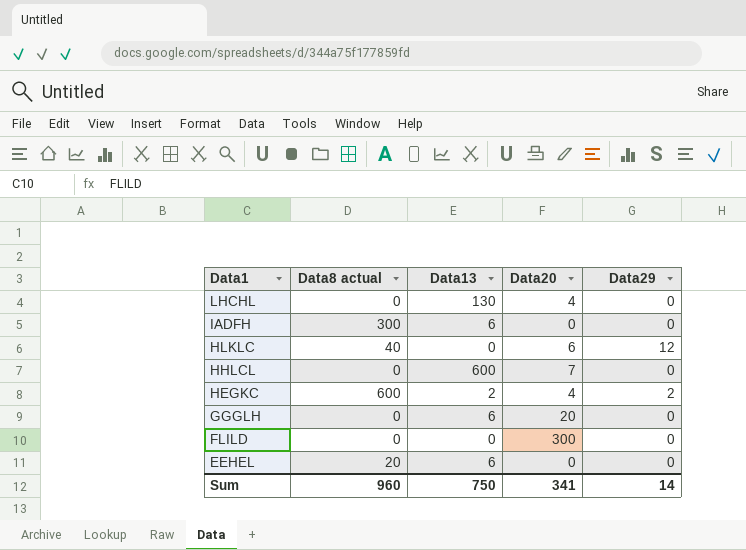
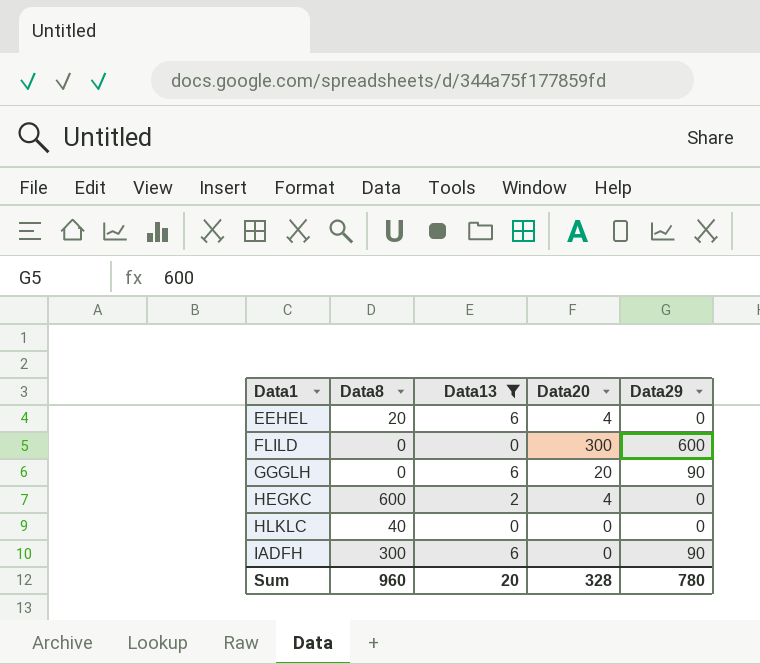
filter: none -> Data13 <= 6
row order: Data1 descending -> Data1 ascending
column name: Data8 actual -> Data8
EEHEL | Data20: 0 -> 4
FLILD | Data29: 0 -> 600
GGGLH | Data29: 0 -> 90
HEGKC | Data29: 2 -> 0
HLKLC | Data20: 6 -> 0
HLKLC | Data29: 12 -> 0
IADFH | Data29: 0 -> 90
Sum | Data13: 750 -> 20
Sum | Data20: 341 -> 328
Sum | Data29: 14 -> 780

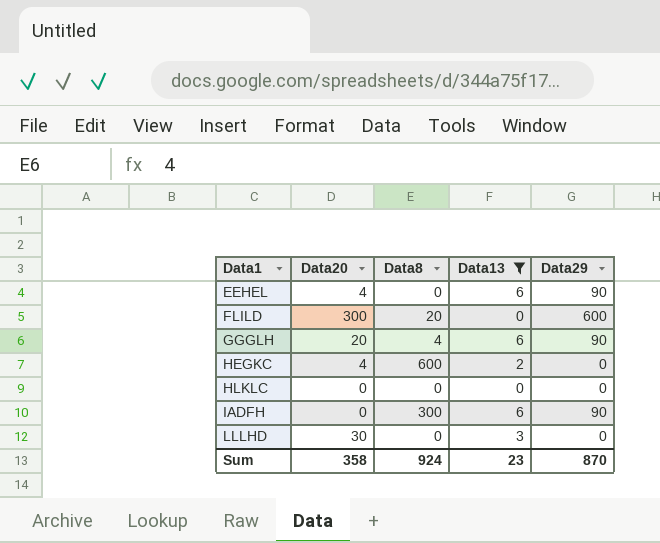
column Data20 | position: 4 -> 2
EEHEL | Data8: 20 -> 0
EEHEL | Data29: 0 -> 90
FLILD | Data8: 0 -> 20
GGGLH | Data8: 0 -> 4
HLKLC | Data8: 40 -> 0
row LLLHD: none -> 30 | 0 | 3 | 0
Sum | Data20: 328 -> 358
Sum | Data8: 960 -> 924
Sum | Data13: 20 -> 23
Sum | Data29: 780 -> 870

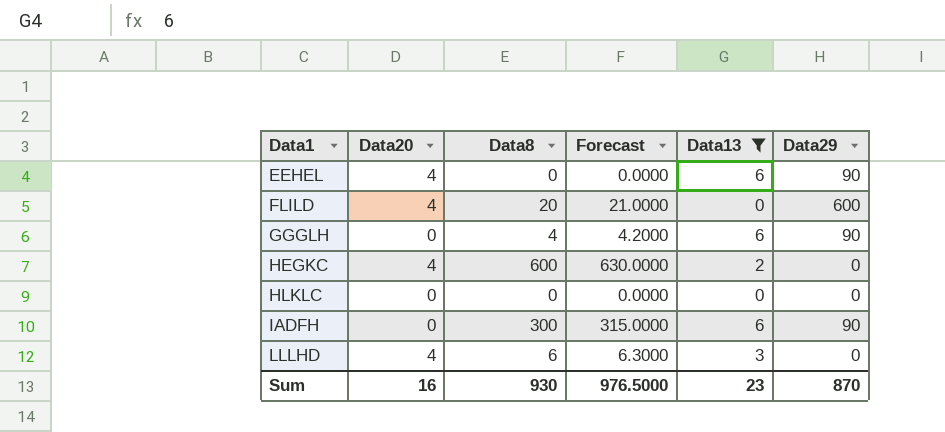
column Forecast | formula: none -> [Data8] * 1.05
FLILD | Data20: 300 -> 4
GGGLH | Data20: 20 -> 0
LLLHD | Data20: 30 -> 4
LLLHD | Data8: 0 -> 6
Sum | Data20: 358 -> 16
Sum | Data8: 924 -> 930

